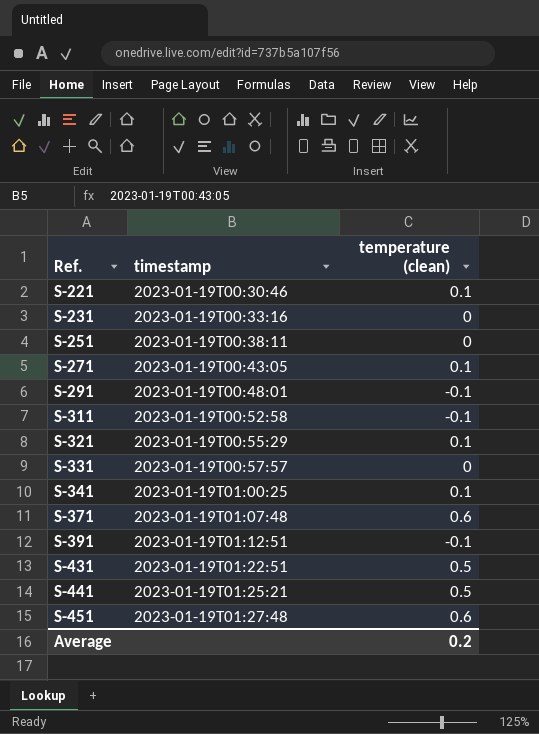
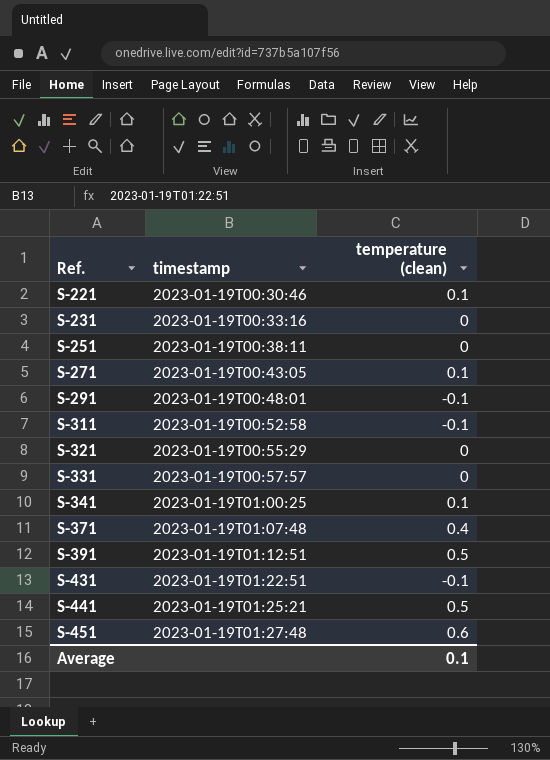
S-321 | temperature (clean): 0.1 -> 0
S-371 | temperature (clean): 0.6 -> 0.4
S-391 | temperature (clean): -0.1 -> 0.5
S-431 | temperature (clean): 0.5 -> -0.1
Average | temperature (clean): 0.2 -> 0.1

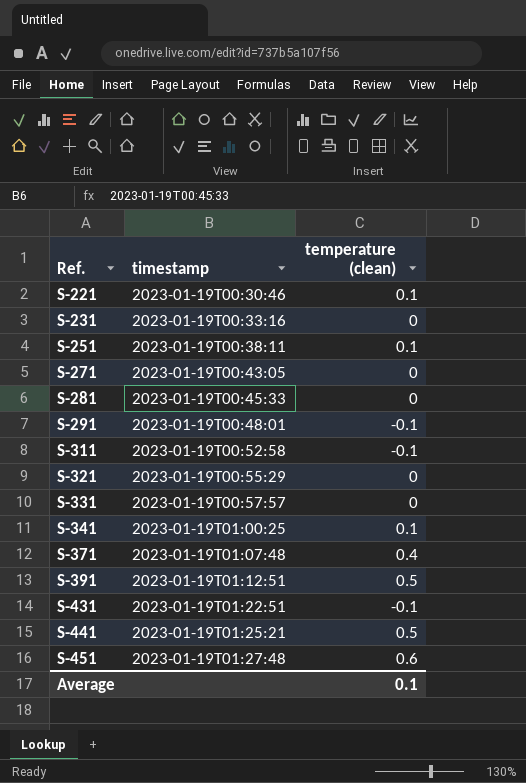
S-251 | temperature (clean): 0 -> 0.1
S-271 | temperature (clean): 0.1 -> 0
row S-281: none -> 2023-01-19T00:45:33 | 0

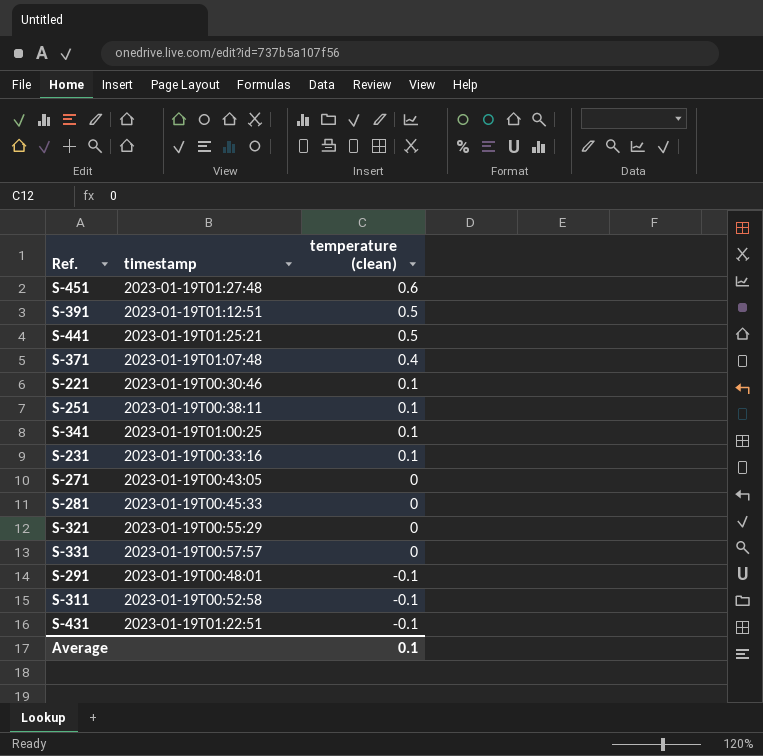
row order: Ref. ascending -> temperature (clean) descending
S-231 | temperature (clean): 0 -> 0.1

